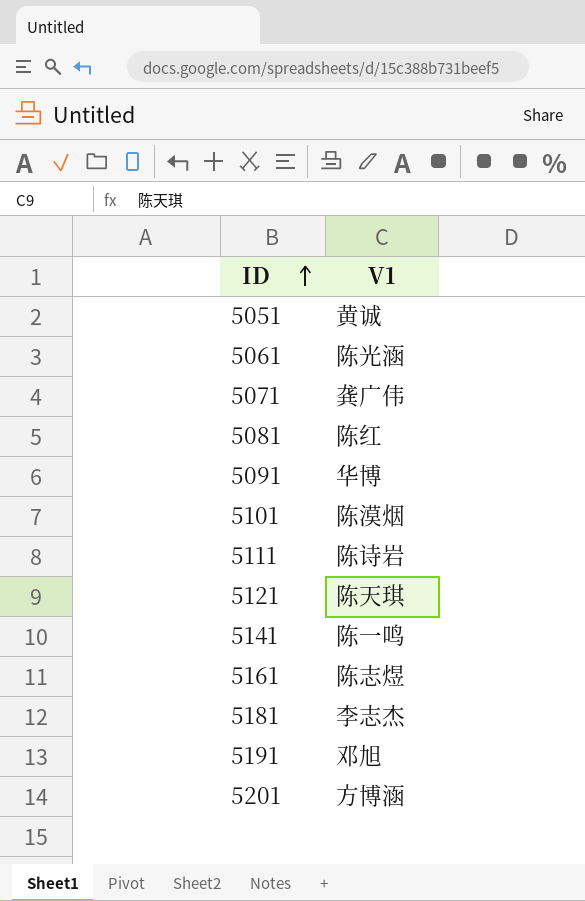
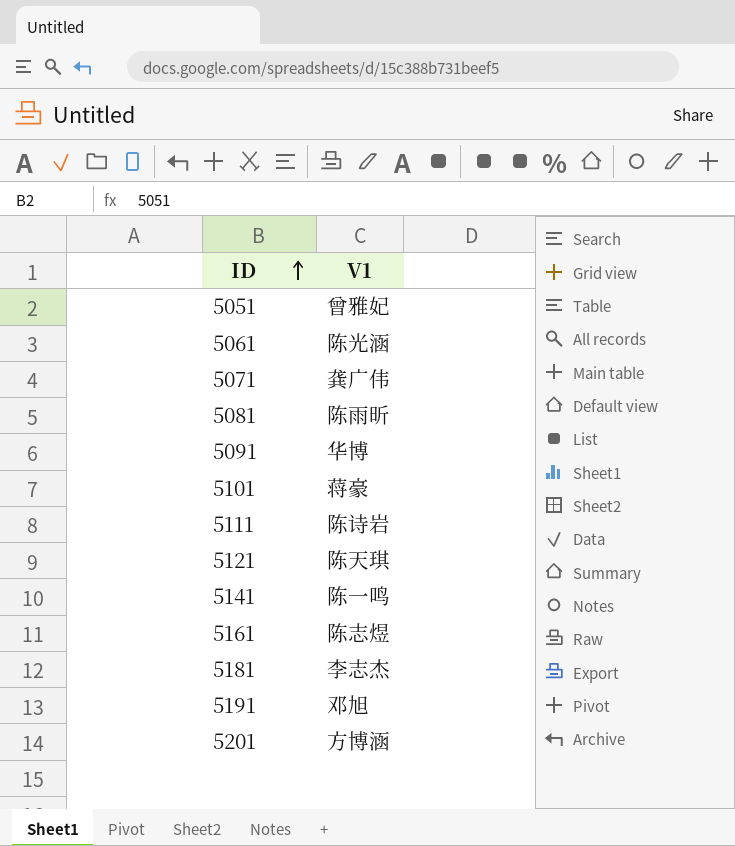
5051 | V1: 黄诚 -> 曾雅妃
5081 | V1: 陈红 -> 陈雨昕
5101 | V1: 陈漠烟 -> 蒋豪

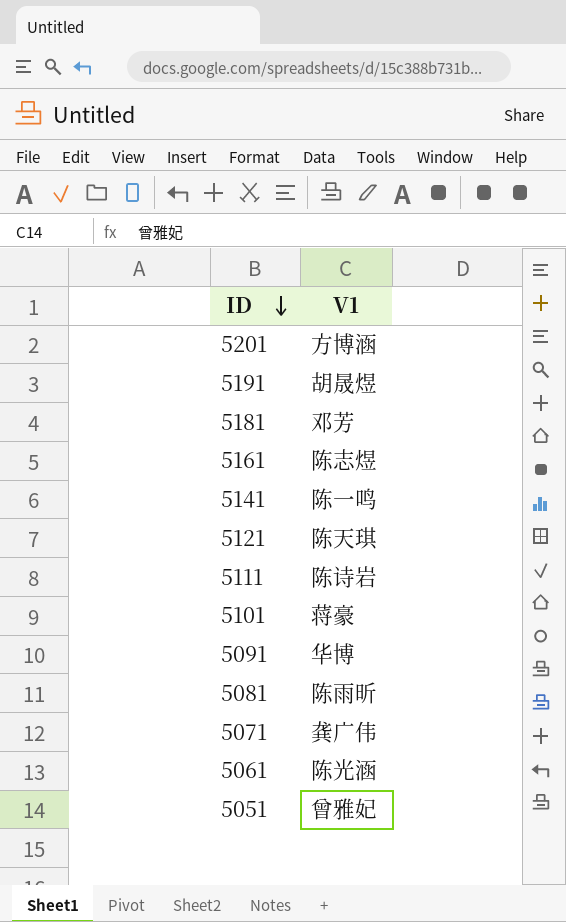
row order: ID ascending -> ID descending
5191 | V1: 邓旭 -> 胡晟煜
5181 | V1: 李志杰 -> 邓芳

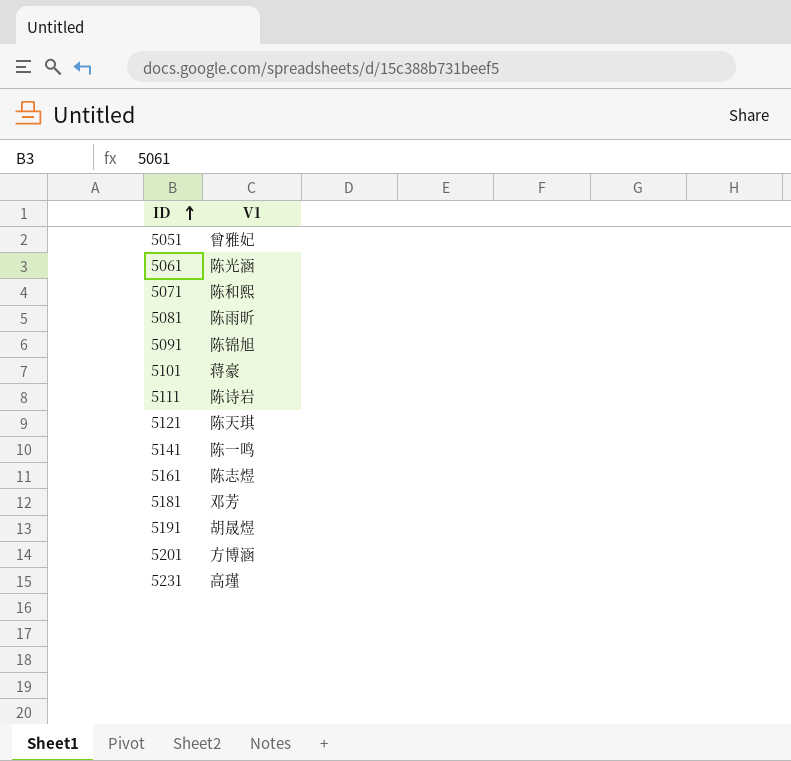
row order: ID descending -> ID ascending
5071 | V1: 龚广伟 -> 陈和熙
5091 | V1: 华博 -> 陈锦旭
row 5231: none -> 高瑾

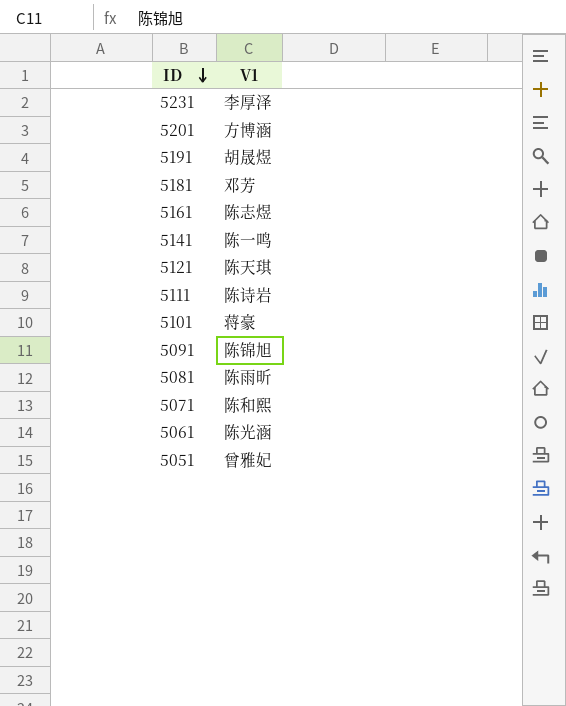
row order: ID ascending -> ID descending
5231 | V1: 高瑾 -> 李厚泽

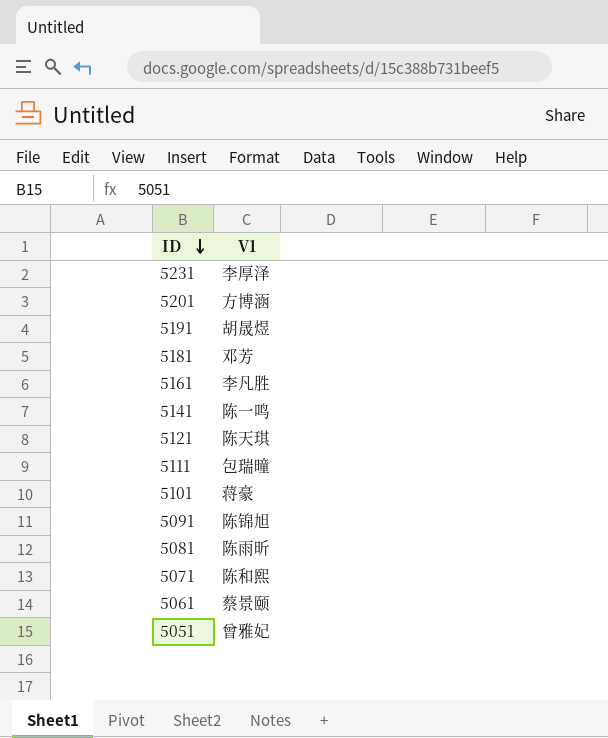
5161 | V1: 陈志煜 -> 李凡胜
5111 | V1: 陈诗岩 -> 包瑞曈
5061 | V1: 陈光涵 -> 蔡景颐

